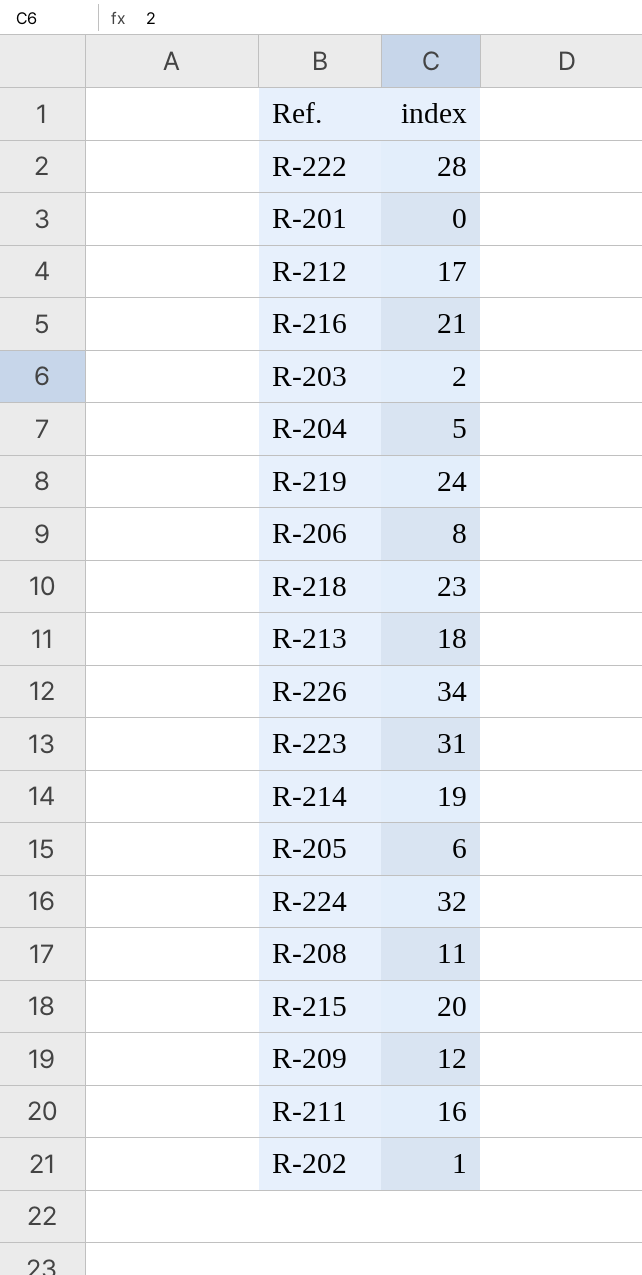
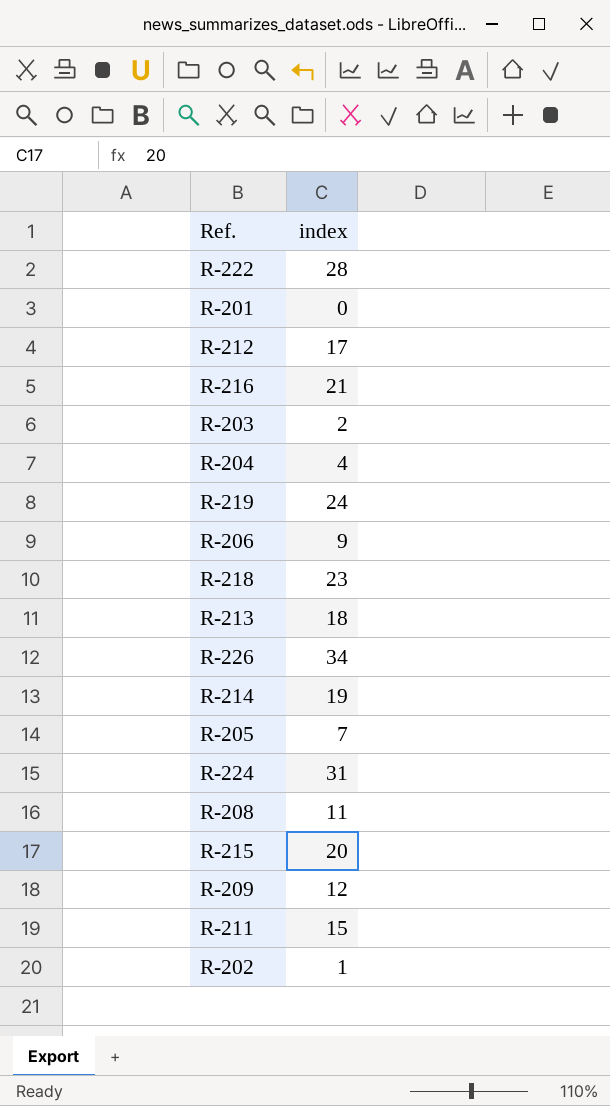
row R-223: 31 -> none
R-204 | index: 5 -> 4
R-206 | index: 8 -> 9
R-205 | index: 6 -> 7
R-224 | index: 32 -> 31
R-211 | index: 16 -> 15

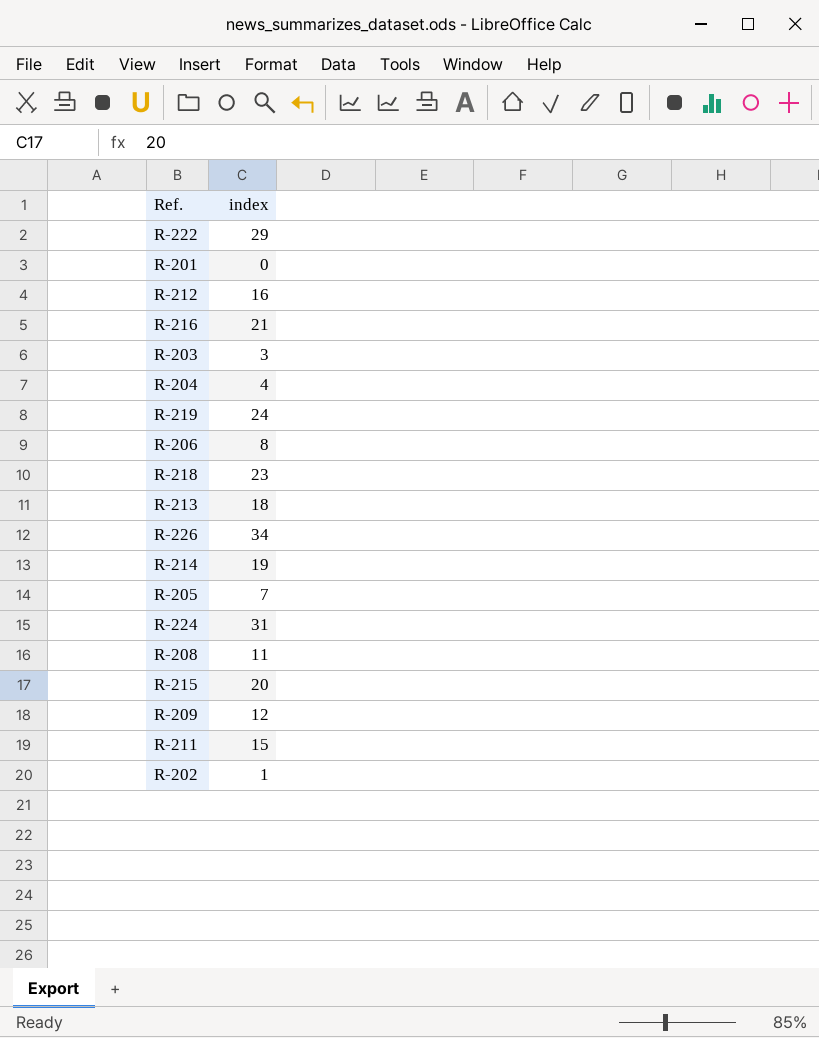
R-222 | index: 28 -> 29
R-212 | index: 17 -> 16
R-203 | index: 2 -> 3
R-206 | index: 9 -> 8

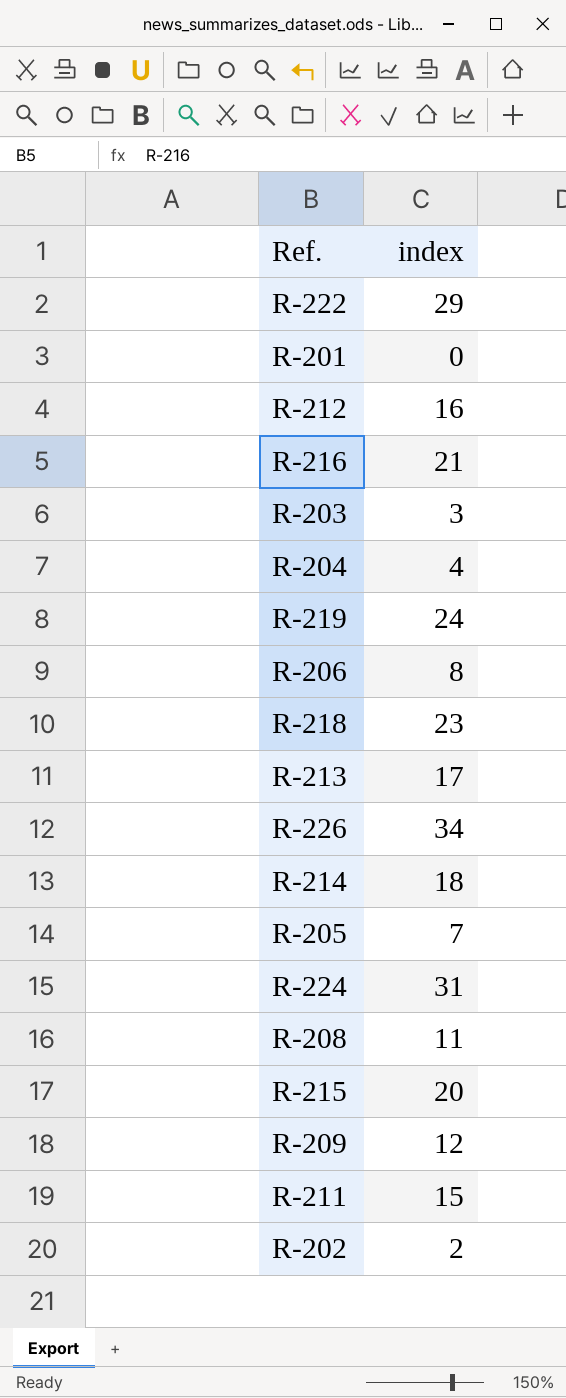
R-213 | index: 18 -> 17
R-214 | index: 19 -> 18
R-202 | index: 1 -> 2

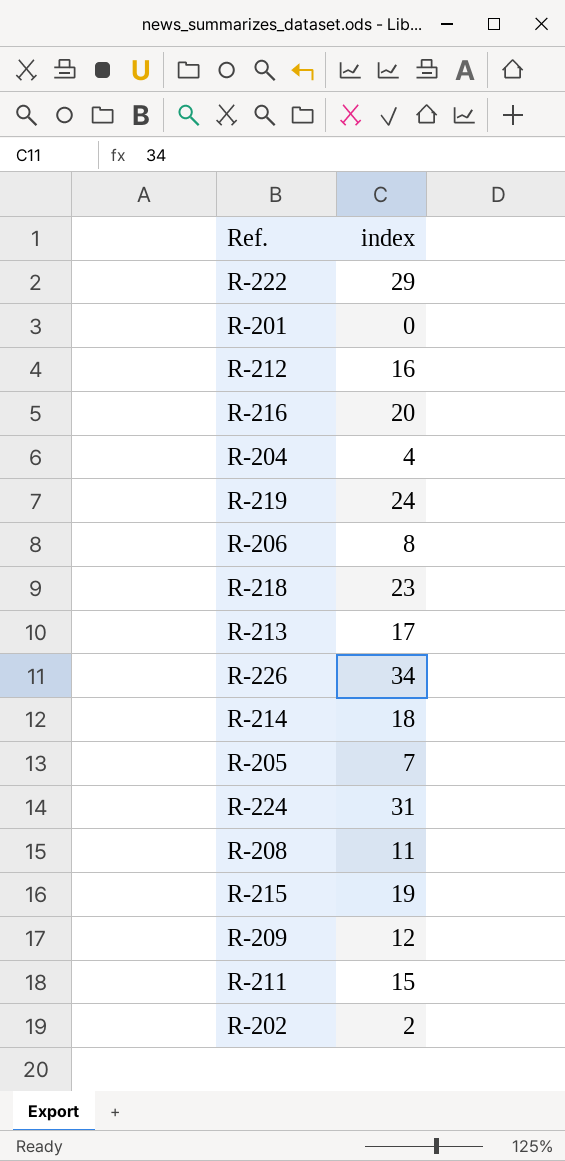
row R-203: 3 -> none
R-216 | index: 21 -> 20
R-215 | index: 20 -> 19

